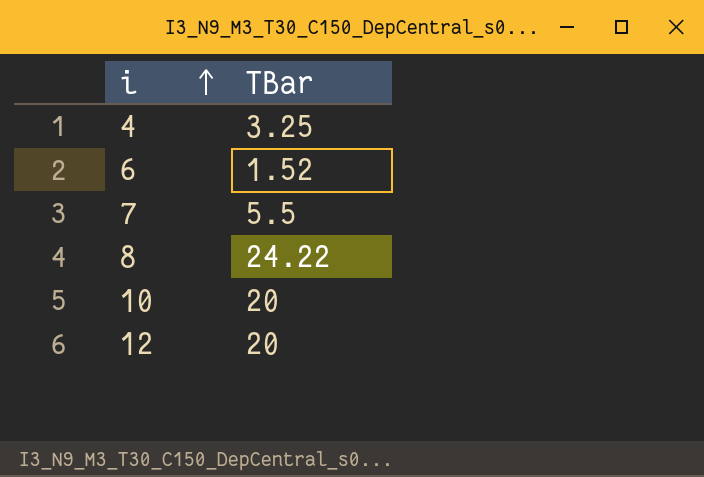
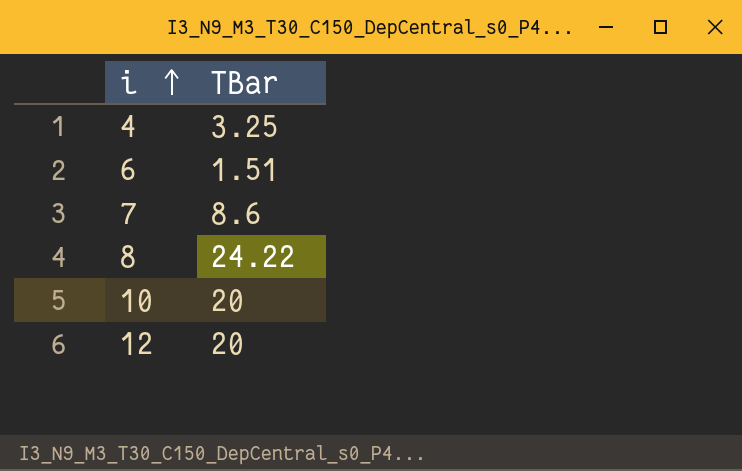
6 | TBar: 1.52 -> 1.51
7 | TBar: 5.5 -> 8.6

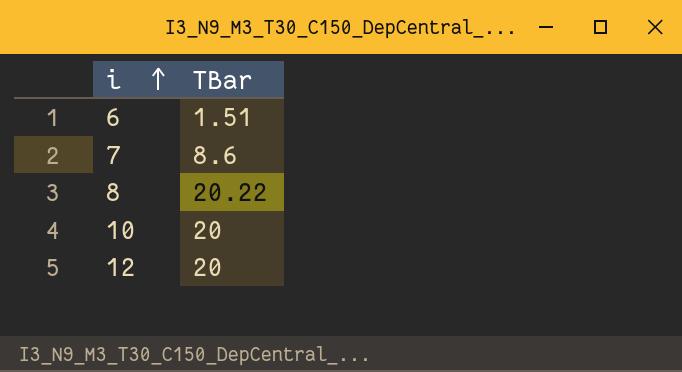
row 4: 3.25 -> none
8 | TBar: 24.22 -> 20.22

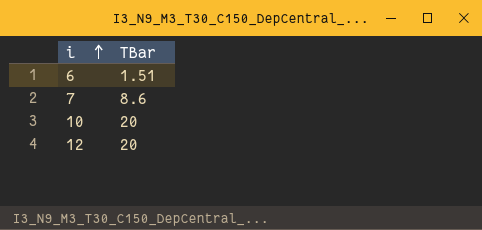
row 8: 20.22 -> none

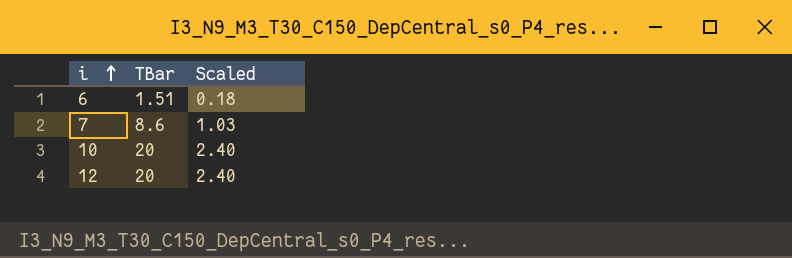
column Scaled | formula: none -> [TBar] * 0.12

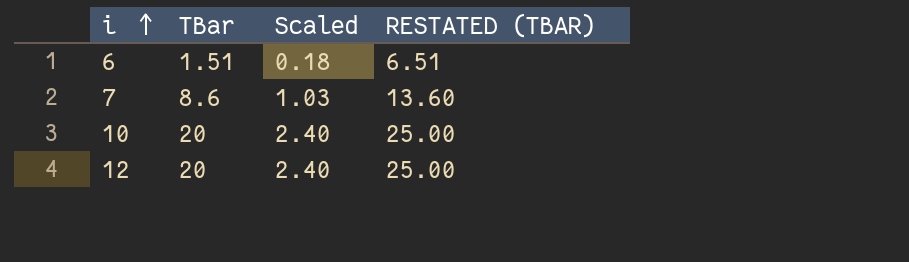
column RESTATED (TBAR) | formula: none -> [TBar] + 5

